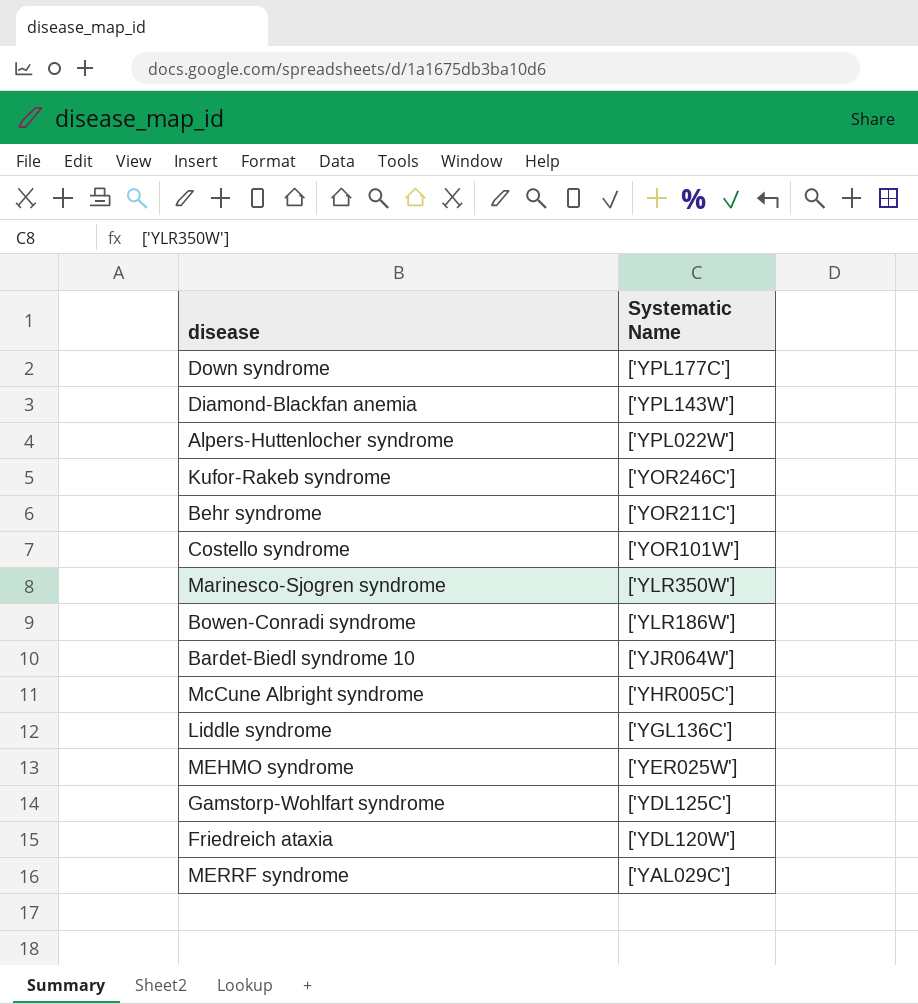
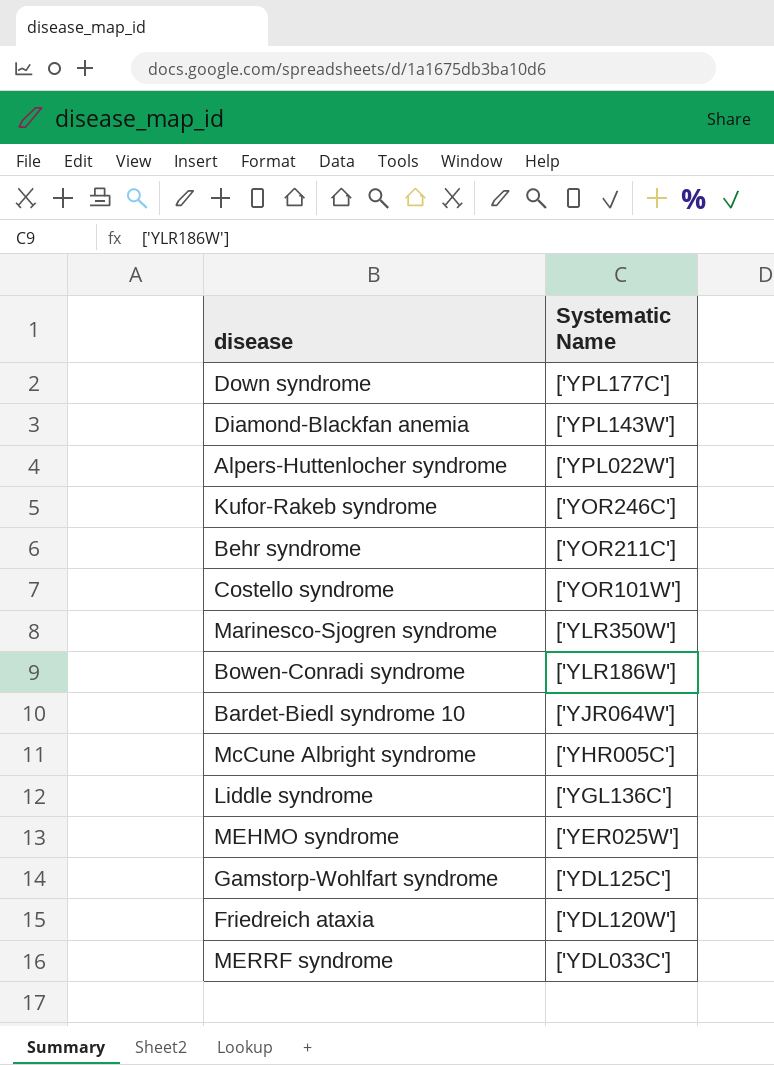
MERRF syndrome | Systematic Name: ['YAL029C'] -> ['YDL033C']

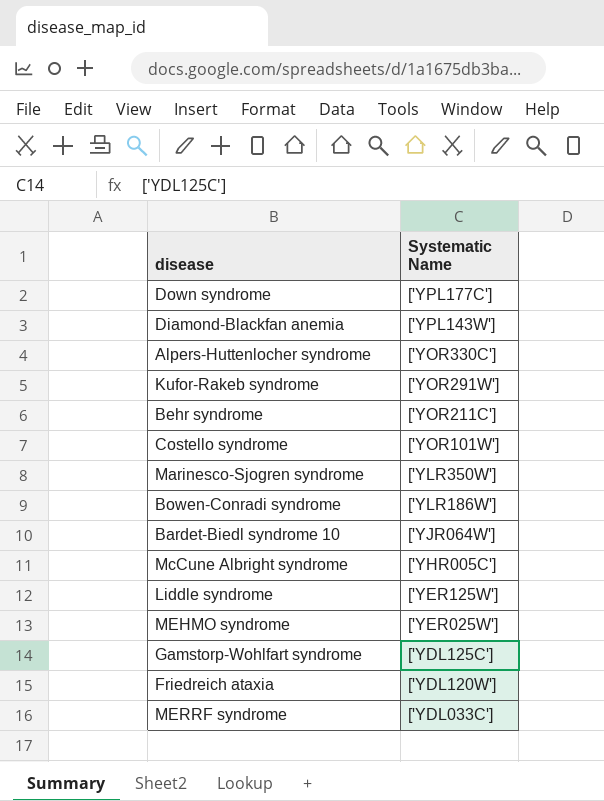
Alpers-Huttenlocher syndrome | Systematic Name: ['YPL022W'] -> ['YOR330C']
Kufor-Rakeb syndrome | Systematic Name: ['YOR246C'] -> ['YOR291W']
Liddle syndrome | Systematic Name: ['YGL136C'] -> ['YER125W']

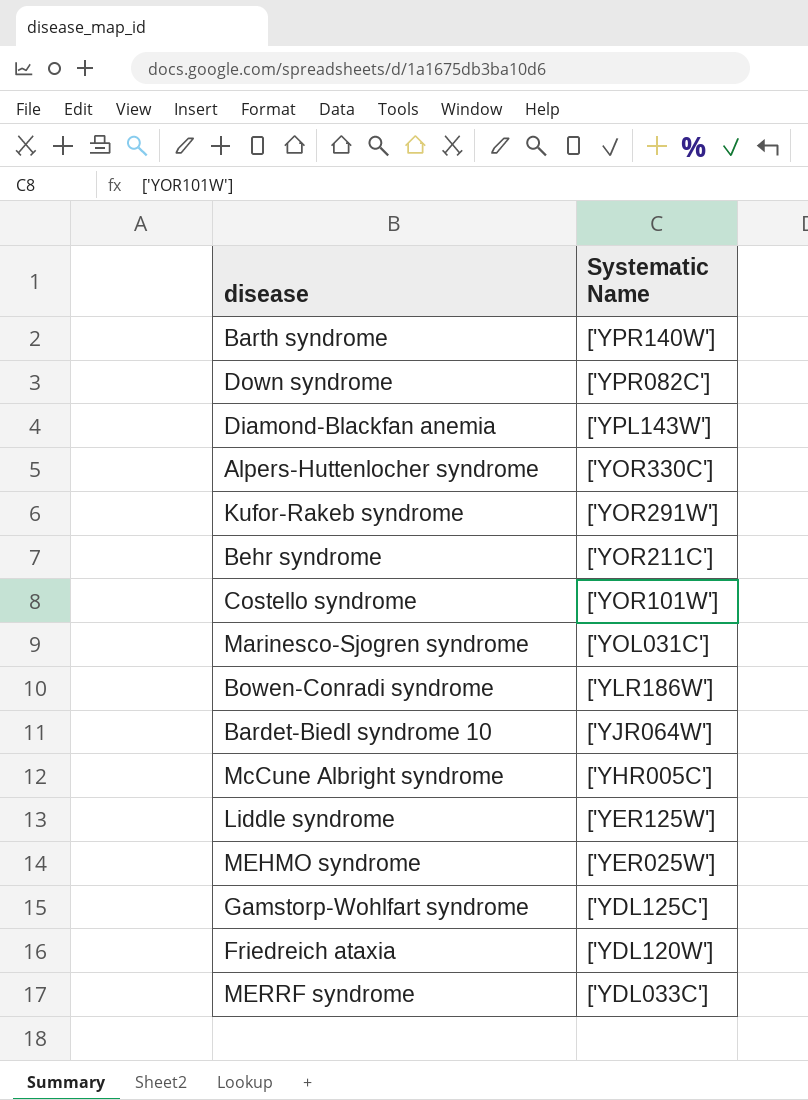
row Barth syndrome: none -> ['YPR140W']
Down syndrome | Systematic Name: ['YPL177C'] -> ['YPR082C']
Marinesco-Sjogren syndrome | Systematic Name: ['YLR350W'] -> ['YOL031C']

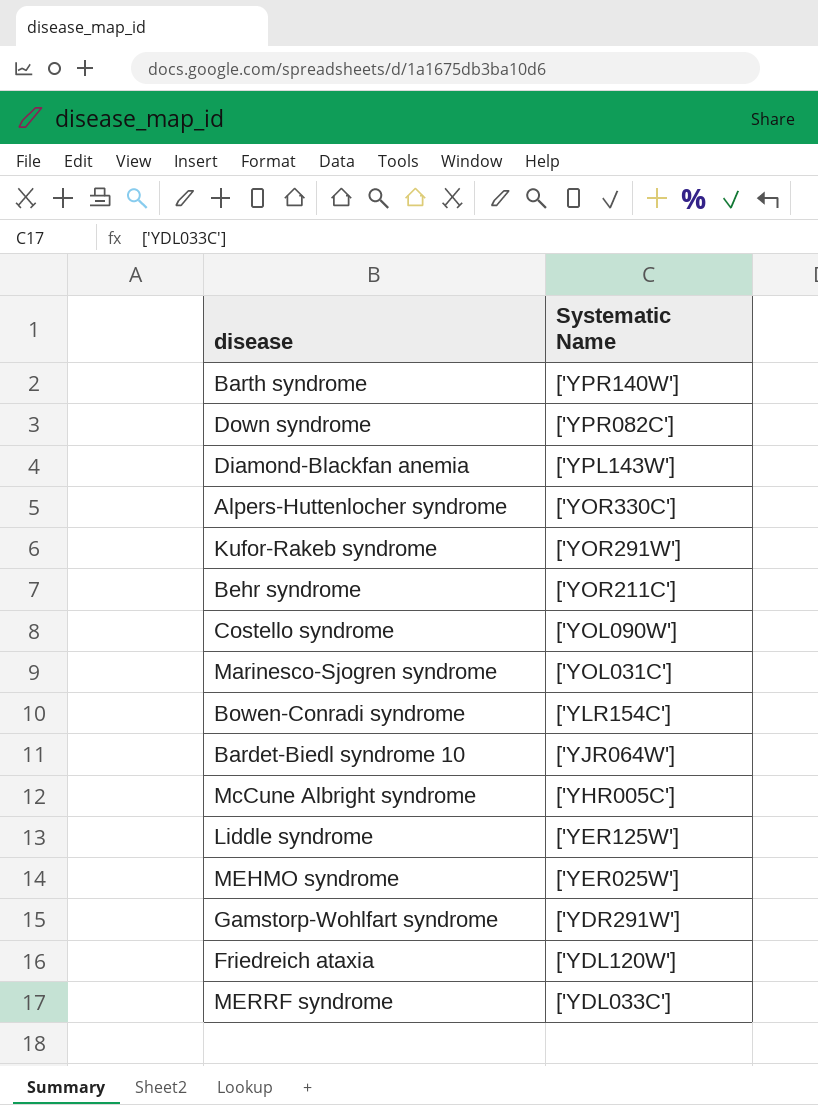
Costello syndrome | Systematic Name: ['YOR101W'] -> ['YOL090W']
Bowen-Conradi syndrome | Systematic Name: ['YLR186W'] -> ['YLR154C']
Gamstorp-Wohlfart syndrome | Systematic Name: ['YDL125C'] -> ['YDR291W']

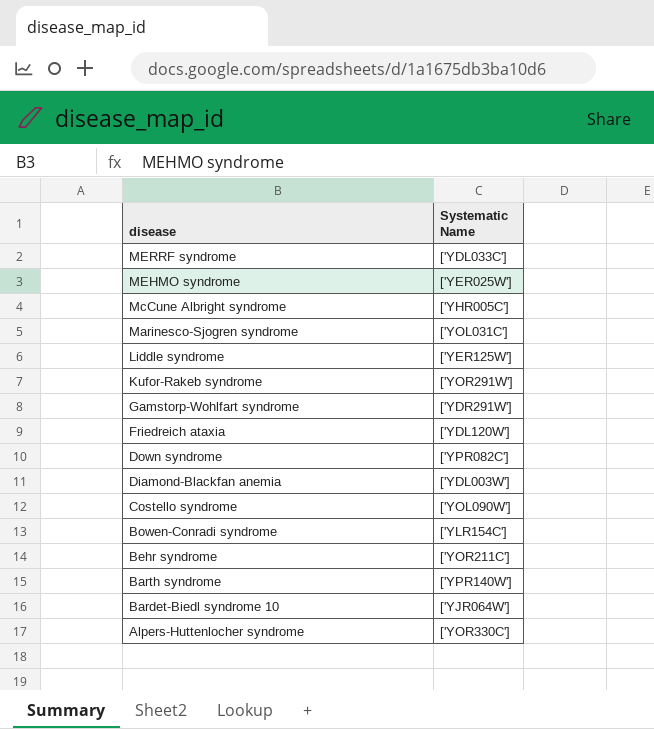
row order: Systematic Name descending -> disease descending
Diamond-Blackfan anemia | Systematic Name: ['YPL143W'] -> ['YDL003W']

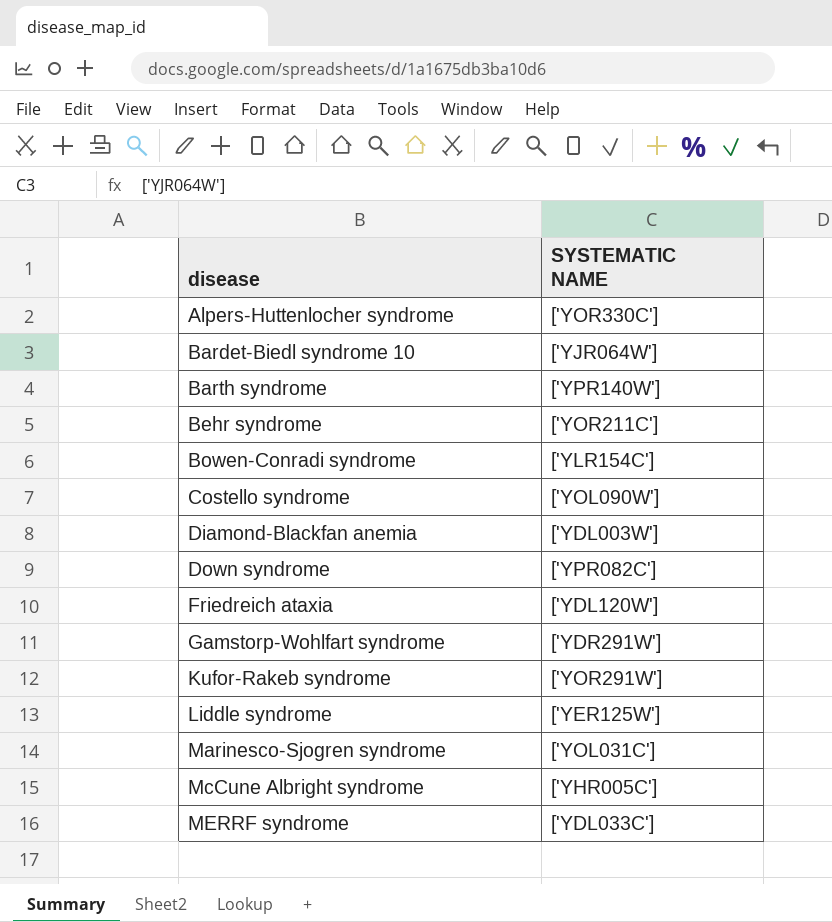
row order: disease descending -> disease ascending
column name: Systematic Name -> SYSTEMATIC NAME
row MEHMO syndrome: ['YER025W'] -> none

